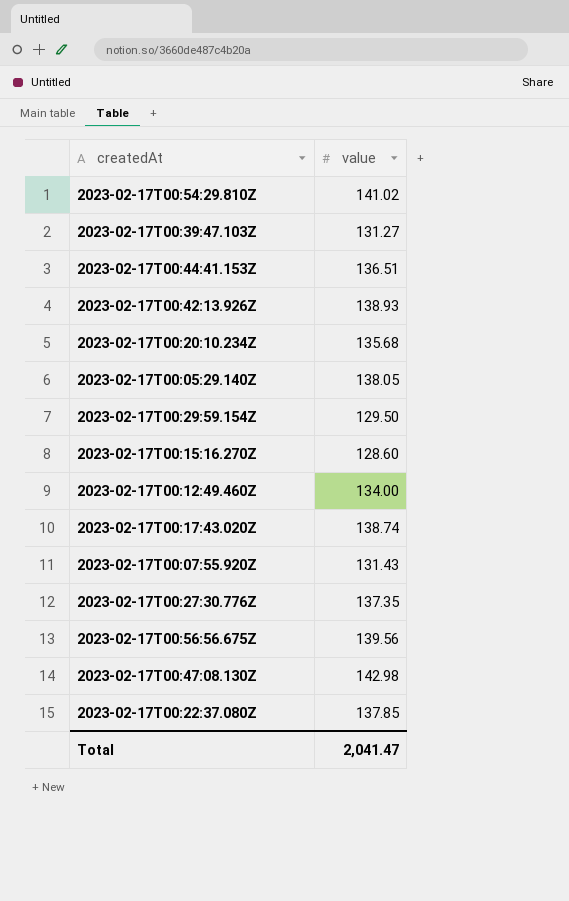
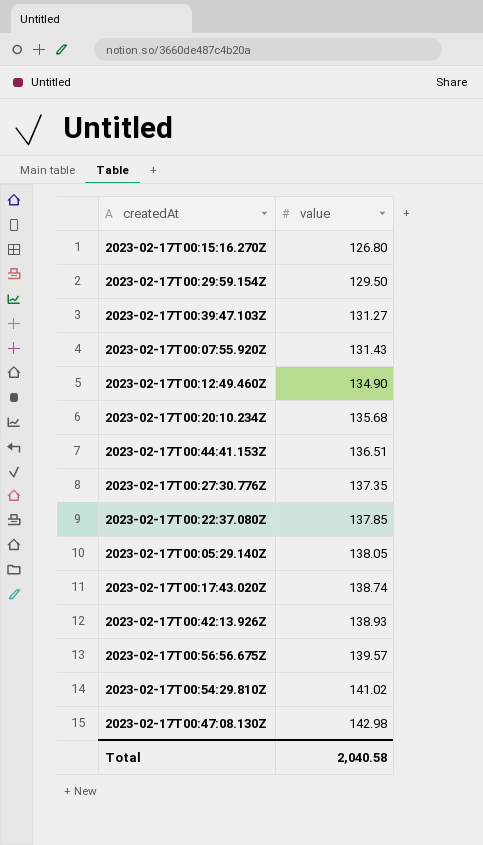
row order: none -> value ascending
2023-02-17T00:15:16.270Z | value: 128.60 -> 126.80
2023-02-17T00:12:49.460Z | value: 134.00 -> 134.90
2023-02-17T00:56:56.675Z | value: 139.56 -> 139.57
Total | value: 2,041.47 -> 2,040.58

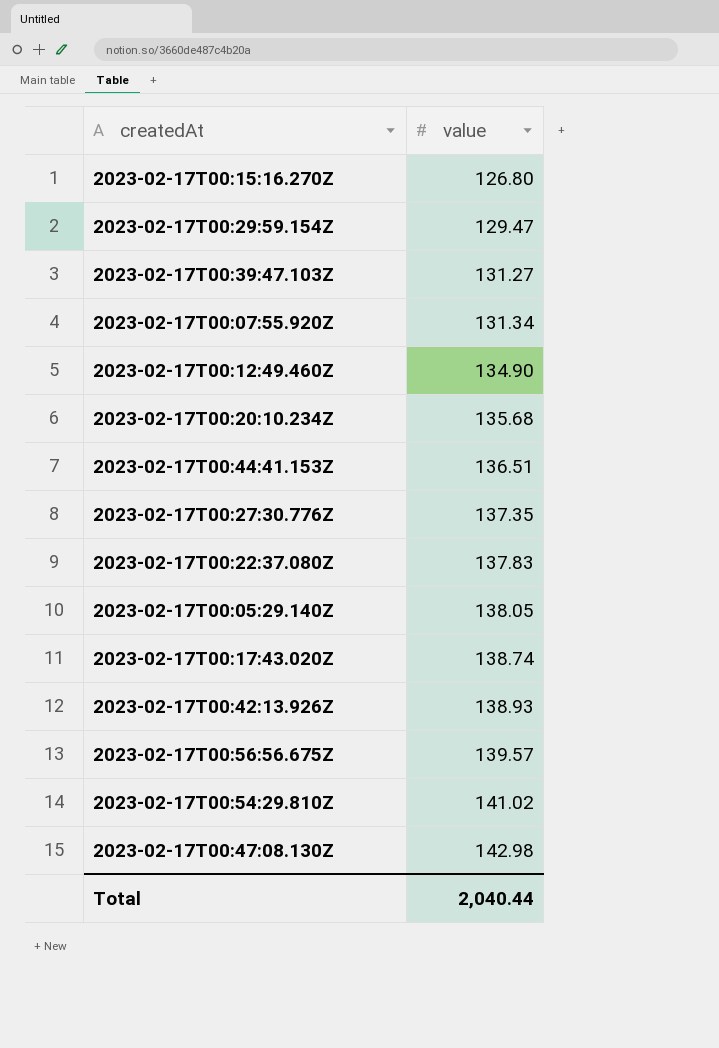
2023-02-17T00:29:59.154Z | value: 129.50 -> 129.47
2023-02-17T00:07:55.920Z | value: 131.43 -> 131.34
2023-02-17T00:22:37.080Z | value: 137.85 -> 137.83
Total | value: 2,040.58 -> 2,040.44

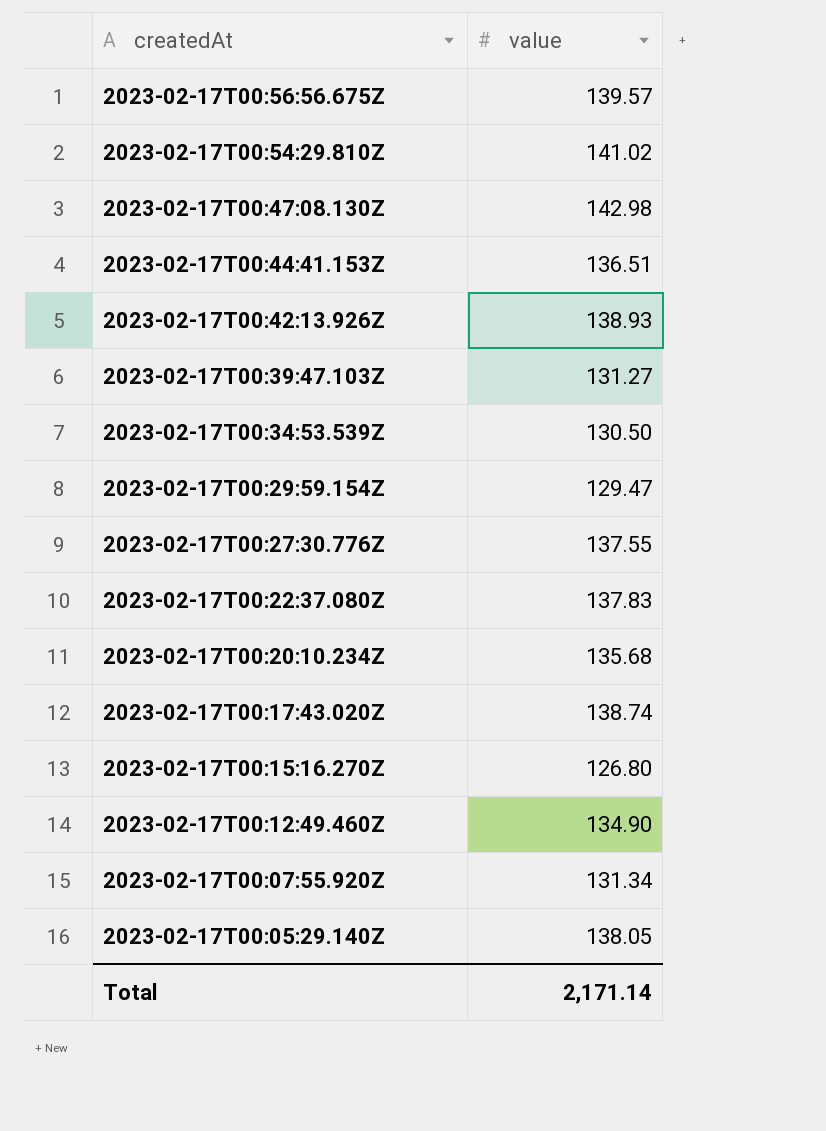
row order: value ascending -> createdAt descending
row 2023-02-17T00:34:53.539Z: none -> 130.50
2023-02-17T00:27:30.776Z | value: 137.35 -> 137.55
Total | value: 2,040.44 -> 2,171.14

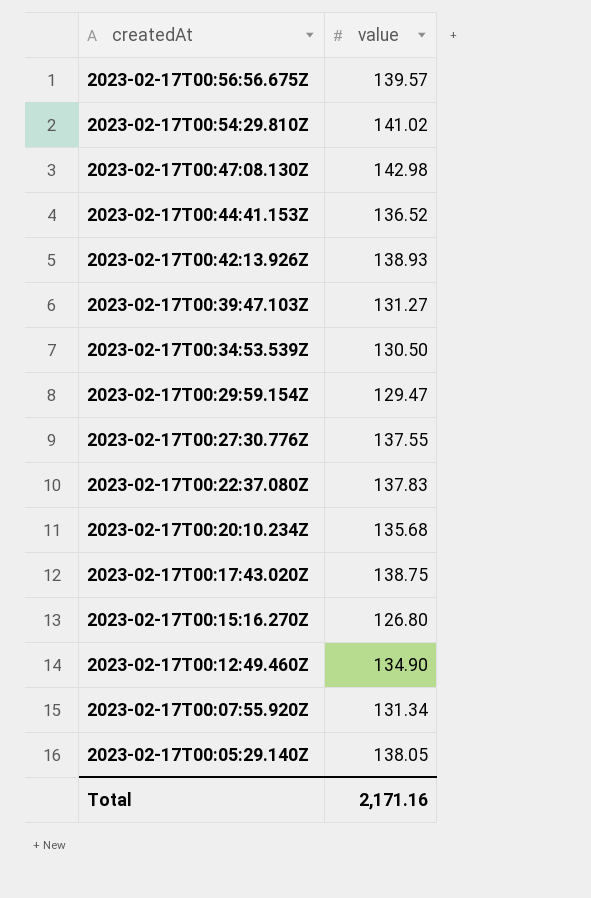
2023-02-17T00:44:41.153Z | value: 136.51 -> 136.52
2023-02-17T00:17:43.020Z | value: 138.74 -> 138.75
Total | value: 2,171.14 -> 2,171.16

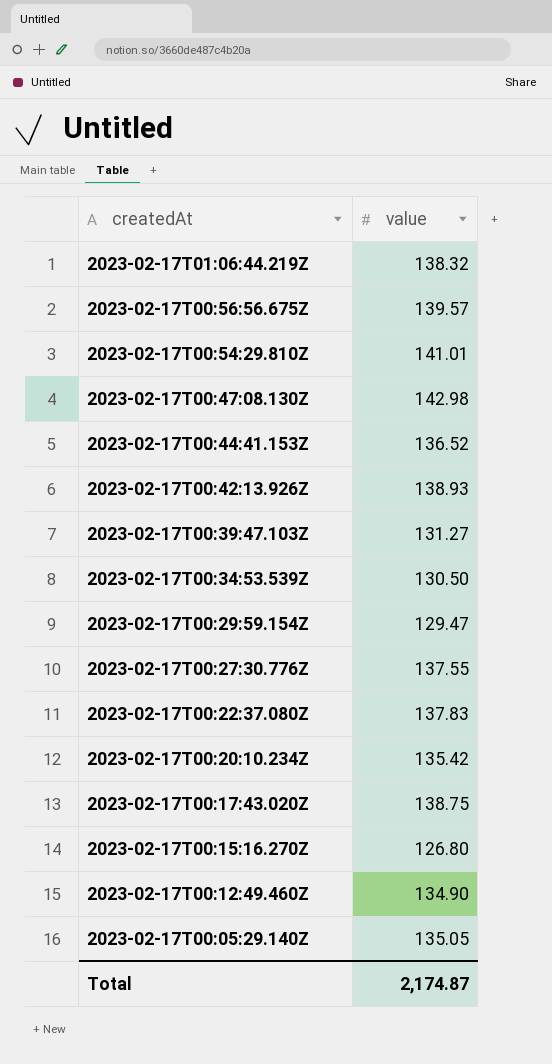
row 2023-02-17T00:07:55.920Z: 131.34 -> none
row 2023-02-17T01:06:44.219Z: none -> 138.32
2023-02-17T00:54:29.810Z | value: 141.02 -> 141.01
2023-02-17T00:20:10.234Z | value: 135.68 -> 135.42
2023-02-17T00:05:29.140Z | value: 138.05 -> 135.05
Total | value: 2,171.16 -> 2,174.87

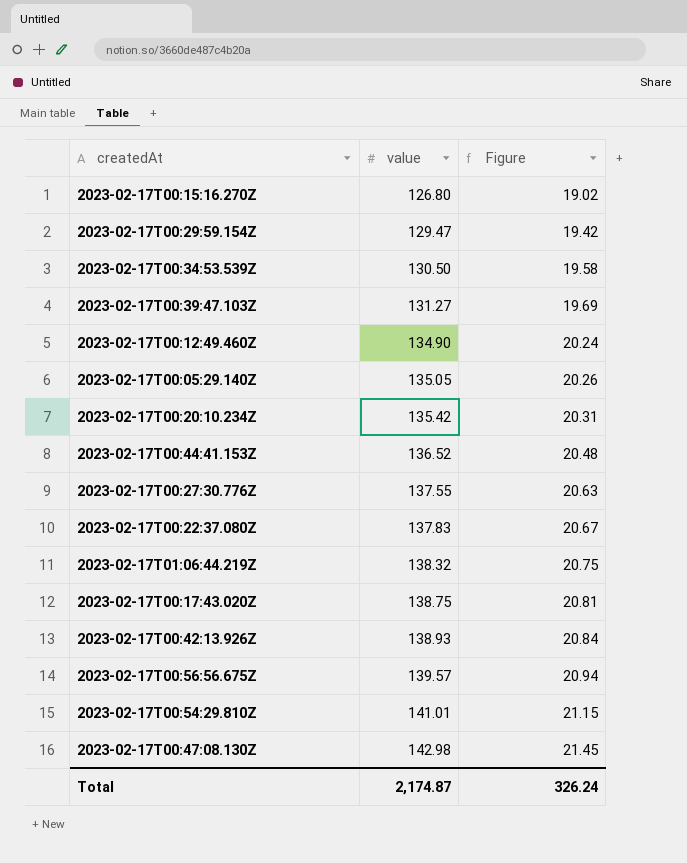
row order: createdAt descending -> value ascending
column Figure | formula: none -> [value] * 0.15

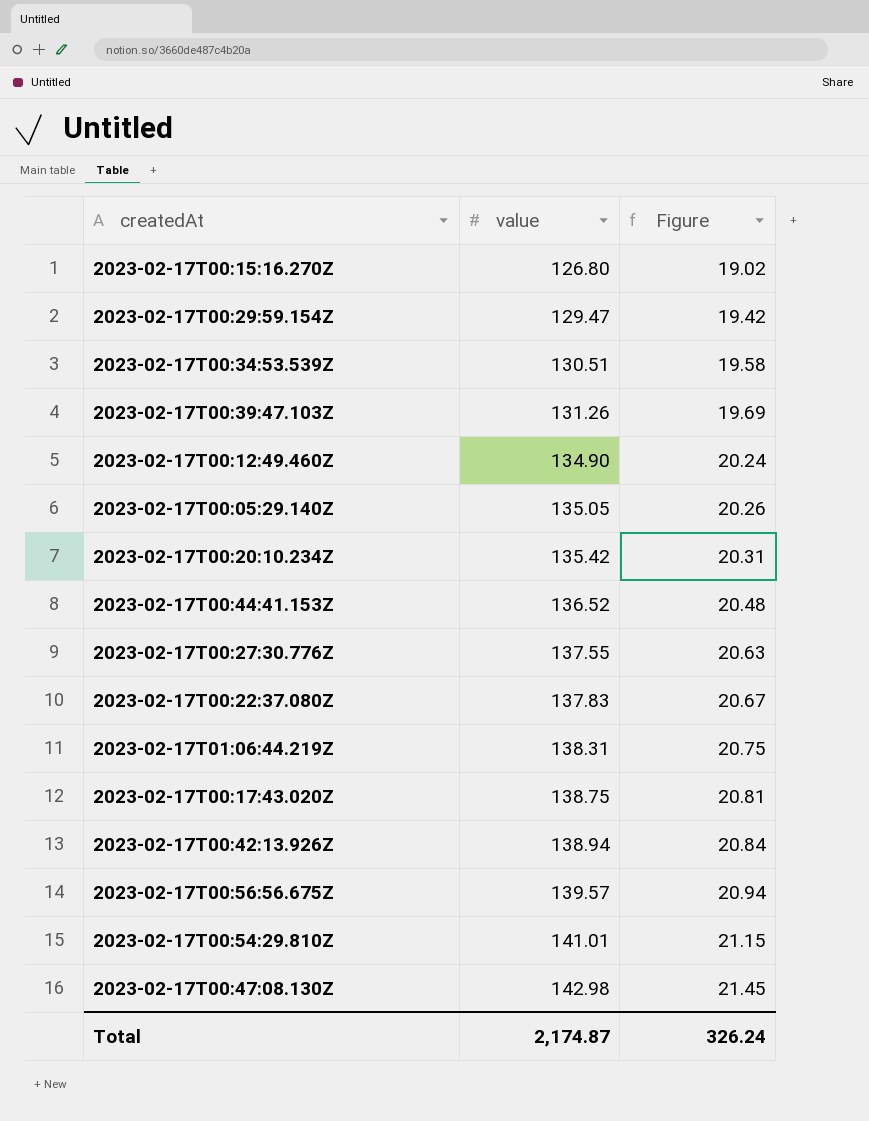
2023-02-17T00:34:53.539Z | value: 130.50 -> 130.51
2023-02-17T00:39:47.103Z | value: 131.27 -> 131.26
2023-02-17T01:06:44.219Z | value: 138.32 -> 138.31
2023-02-17T00:42:13.926Z | value: 138.93 -> 138.94

